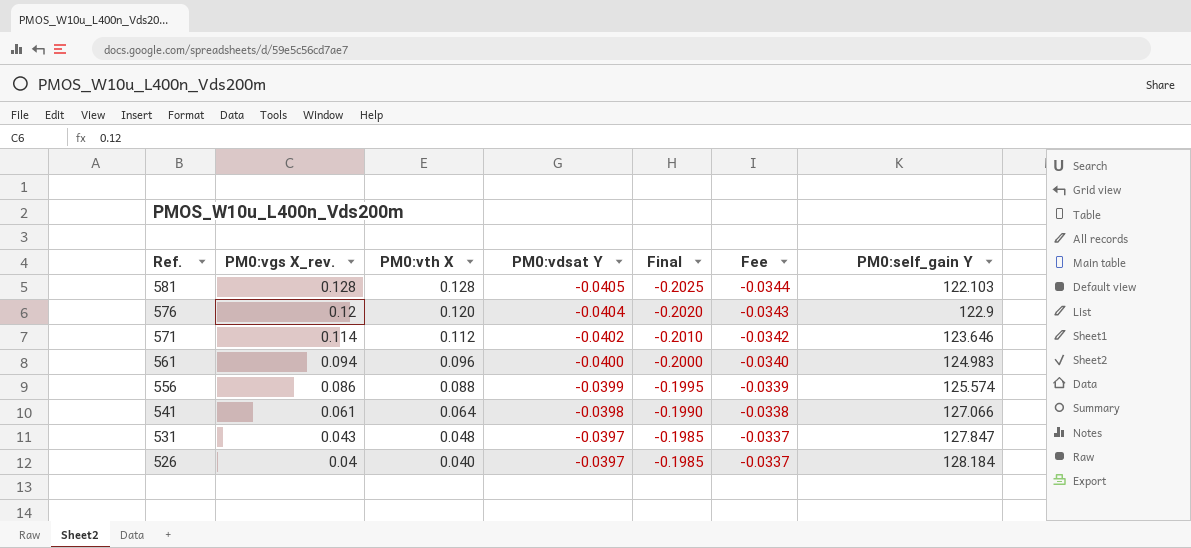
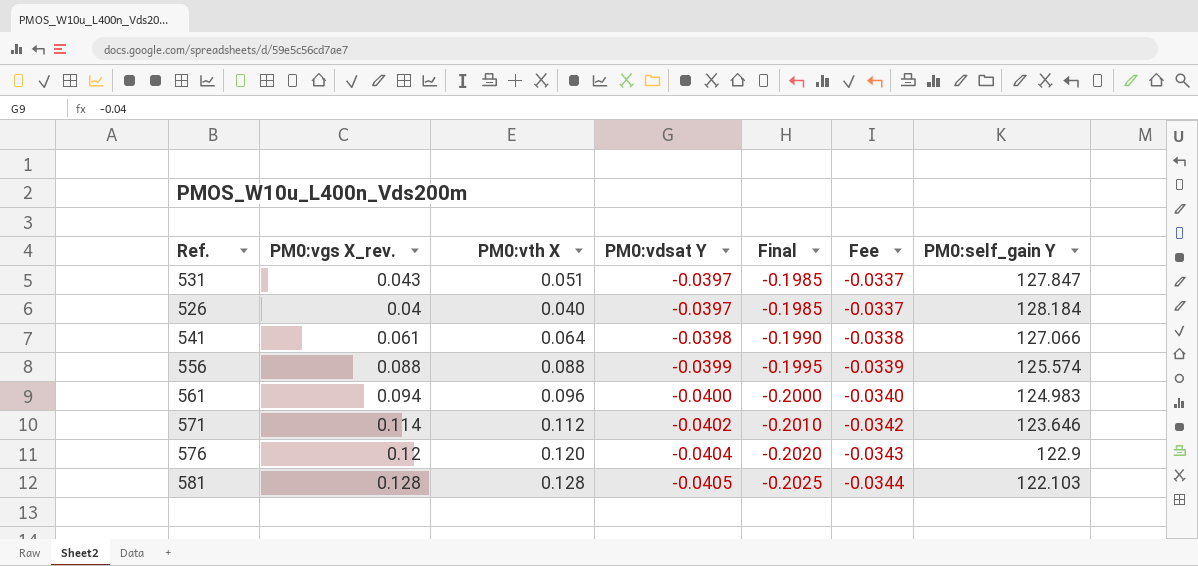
row order: Ref. descending -> PM0:vdsat Y descending
531 | PM0:vth X: 0.048 -> 0.051
556 | PM0:vgs X_rev.: 0.086 -> 0.088

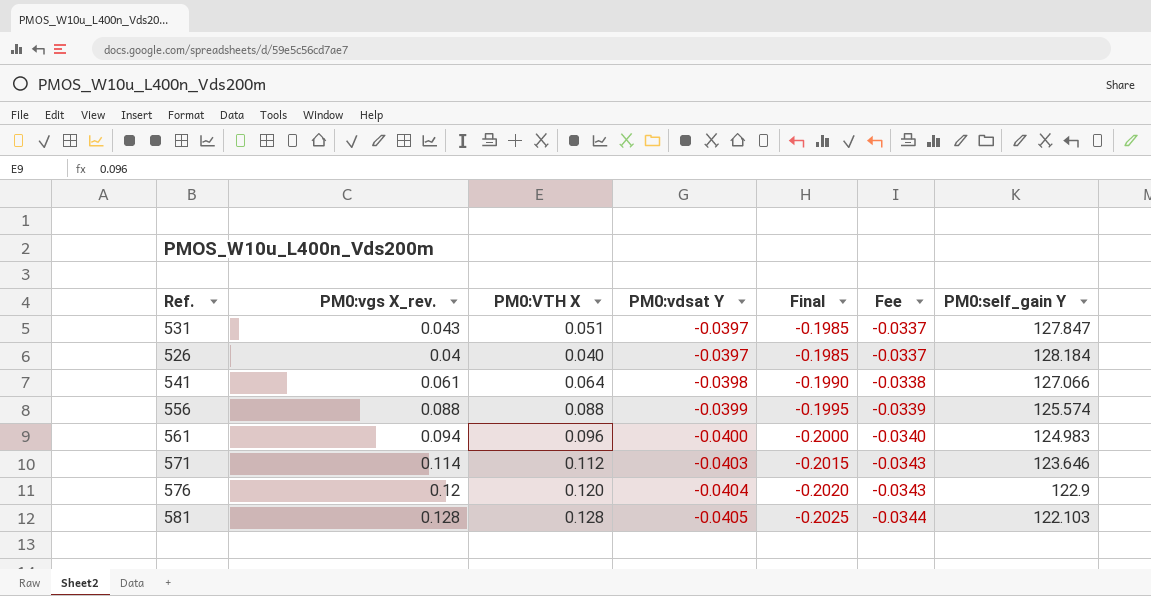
column name: PM0:vth X -> PM0:VTH X
571 | PM0:vdsat Y: -0.0402 -> -0.0403
571 | Final: -0.2010 -> -0.2015
571 | Fee: -0.0342 -> -0.0343

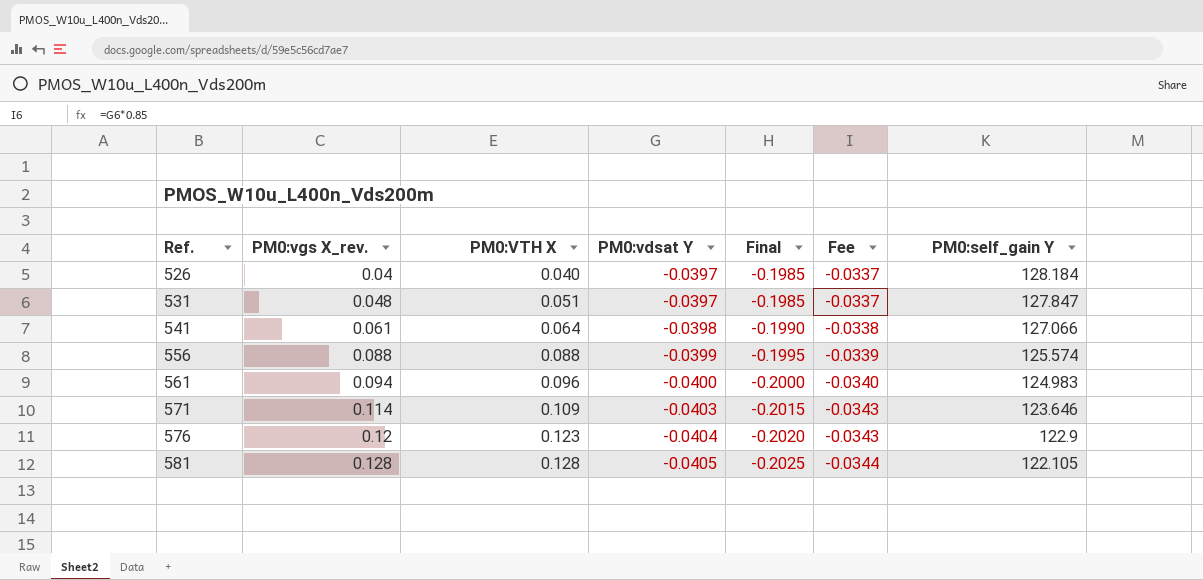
row order: PM0:vdsat Y descending -> Ref. ascending
531 | PM0:vgs X_rev.: 0.043 -> 0.048
571 | PM0:VTH X: 0.112 -> 0.109
576 | PM0:VTH X: 0.120 -> 0.123
581 | PM0:self_gain Y: 122.103 -> 122.105

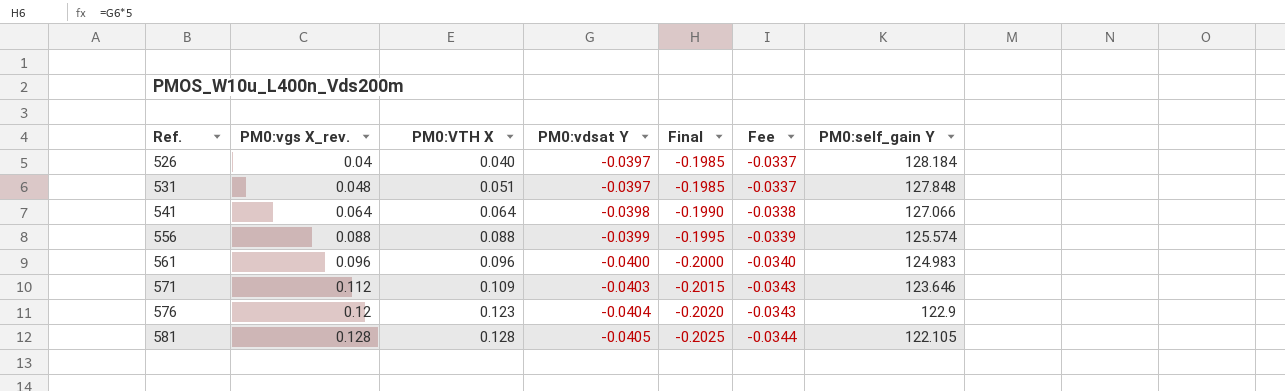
531 | PM0:self_gain Y: 127.847 -> 127.848
541 | PM0:vgs X_rev.: 0.061 -> 0.064
561 | PM0:vgs X_rev.: 0.094 -> 0.096
571 | PM0:vgs X_rev.: 0.114 -> 0.112

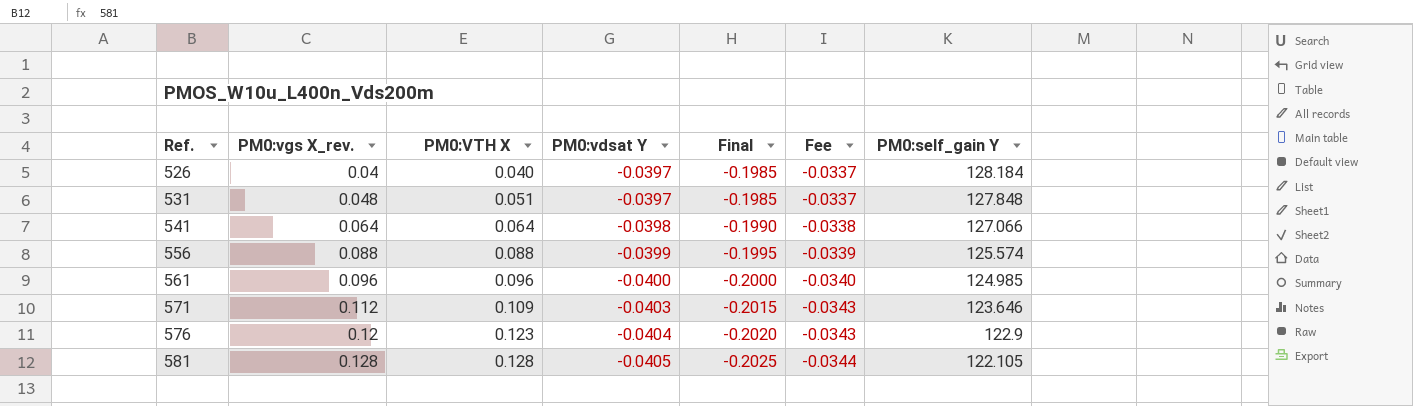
561 | PM0:self_gain Y: 124.983 -> 124.985

